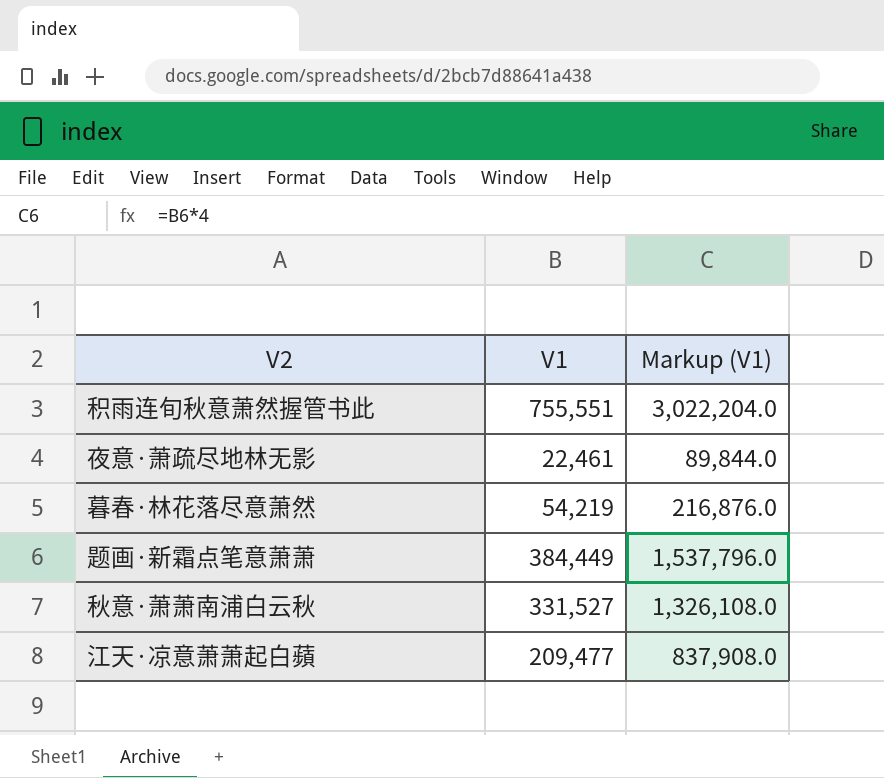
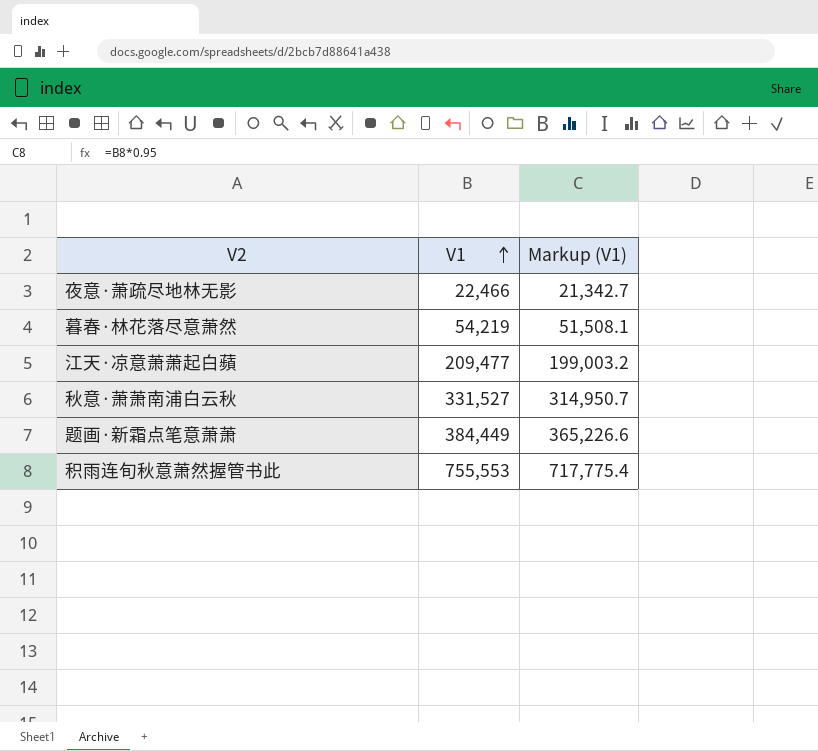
row order: none -> V1 ascending
column Markup (V1) | formula: [V1] * 4 -> [V1] * 0.95
夜意·萧疏尽地林无影 | V1: 22,461 -> 22,466
积雨连旬秋意萧然握管书此 | V1: 755,551 -> 755,553

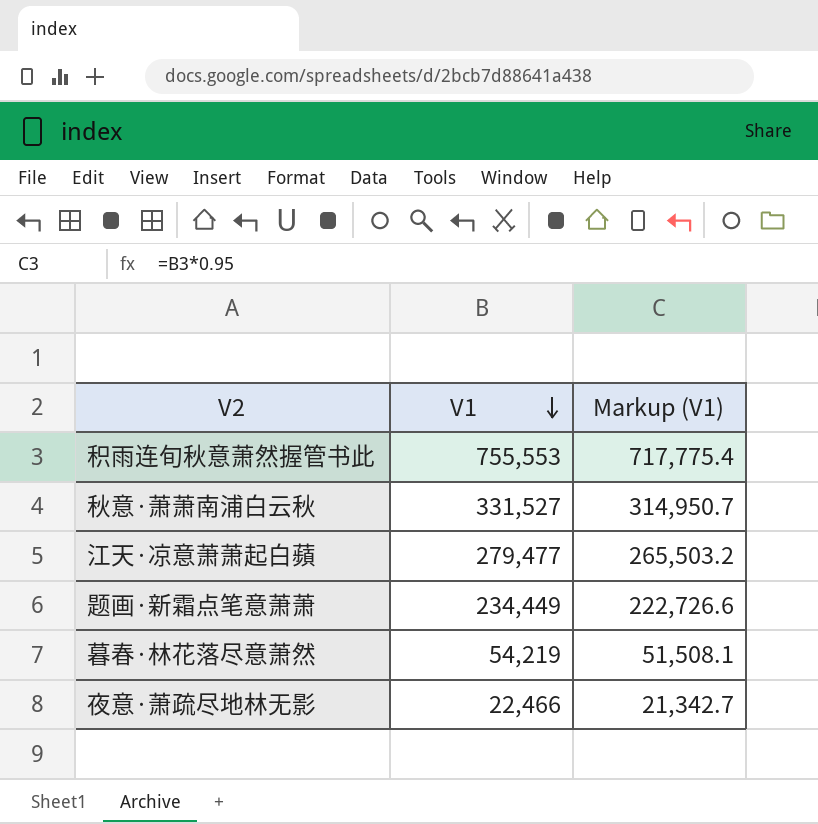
row order: V1 ascending -> V1 descending
江天·凉意萧萧起白蘋 | V1: 209,477 -> 279,477
江天·凉意萧萧起白蘋 | Markup (V1): 199,003.2 -> 265,503.2
题画·新霜点笔意萧萧 | V1: 384,449 -> 234,449
题画·新霜点笔意萧萧 | Markup (V1): 365,226.6 -> 222,726.6

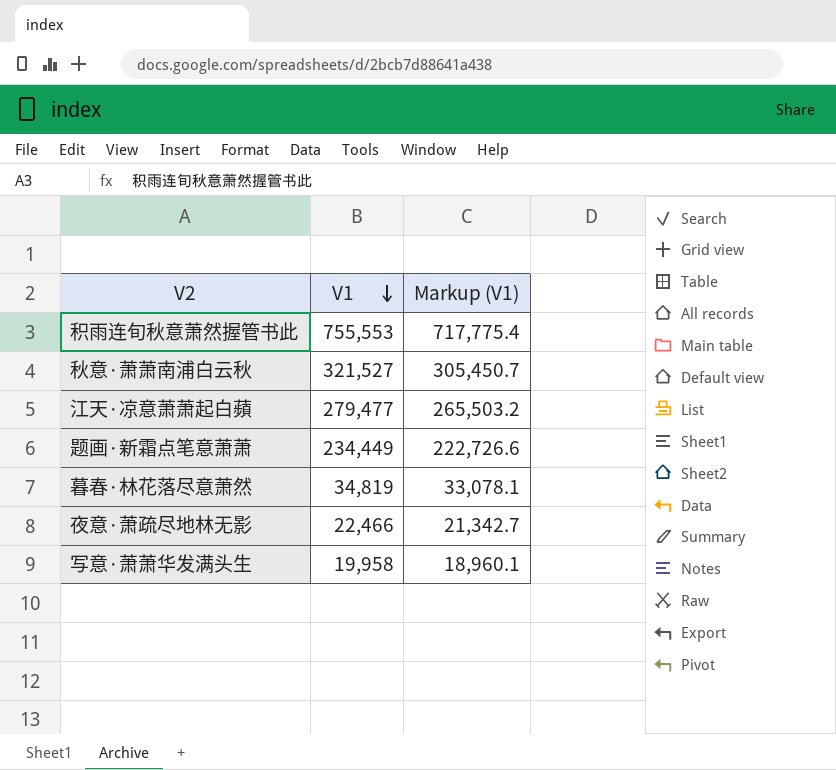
秋意·萧萧南浦白云秋 | V1: 331,527 -> 321,527
秋意·萧萧南浦白云秋 | Markup (V1): 314,950.7 -> 305,450.7
暮春·林花落尽意萧然 | V1: 54,219 -> 34,819
暮春·林花落尽意萧然 | Markup (V1): 51,508.1 -> 33,078.1
row 写意·萧萧华发满头生: none -> 19,958 | 18,960.1

